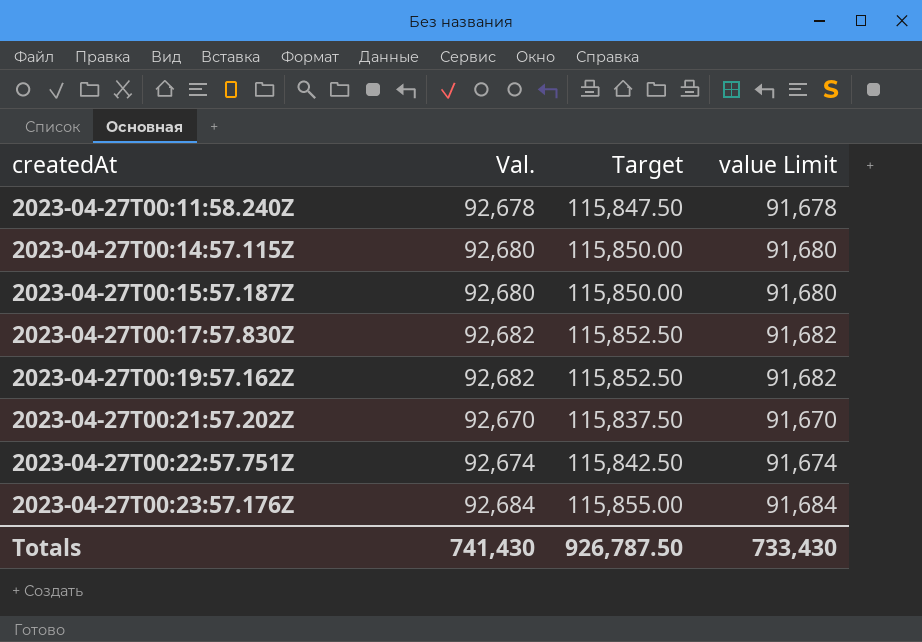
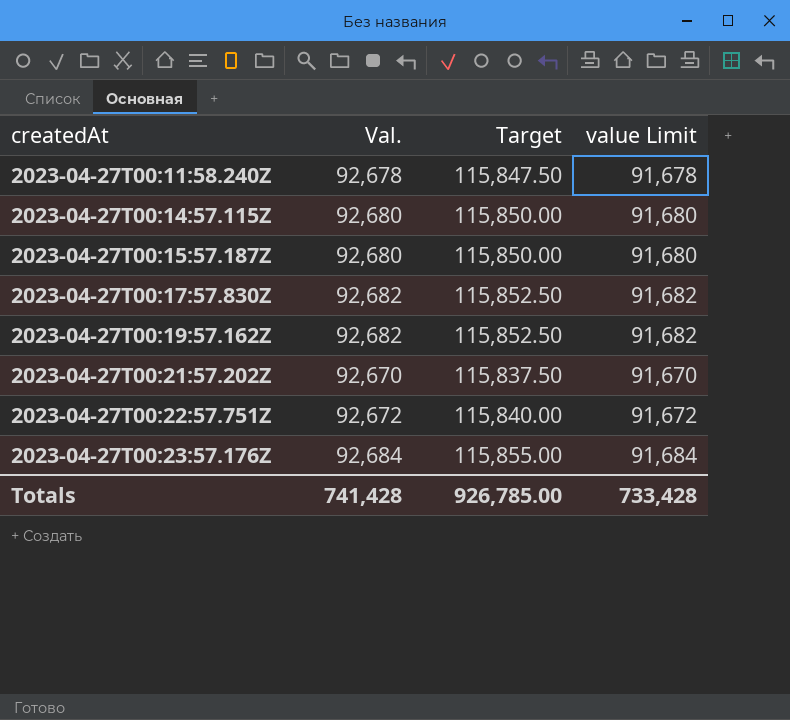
2023-04-27T00:22:57.751Z | Val.: 92,674 -> 92,672
2023-04-27T00:22:57.751Z | Target: 115,842.50 -> 115,840.00
2023-04-27T00:22:57.751Z | value Limit: 91,674 -> 91,672
Totals | Val.: 741,430 -> 741,428
Totals | Target: 926,787.50 -> 926,785.00
Totals | value Limit: 733,430 -> 733,428

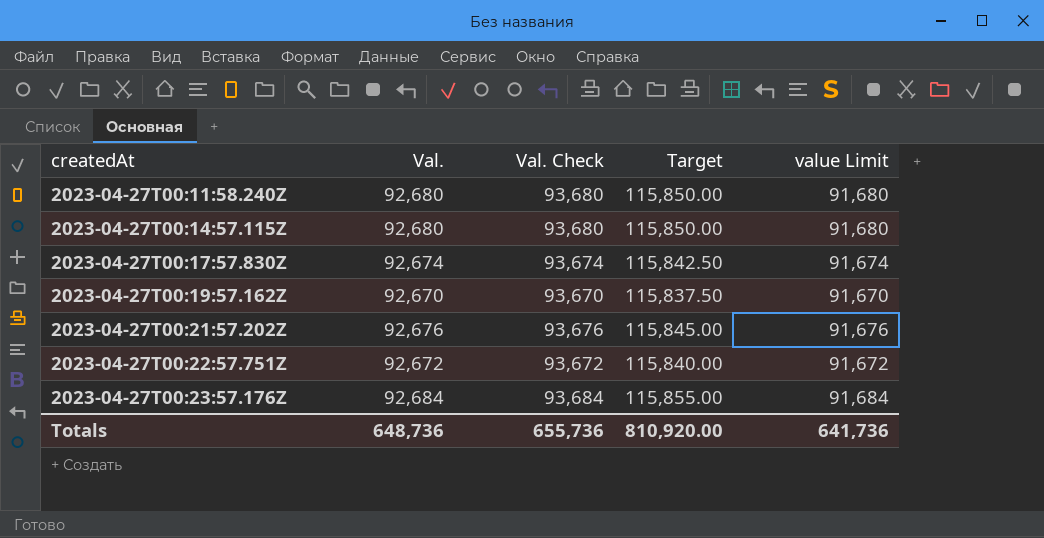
column Val. Check | formula: none -> [Val.] + 1000
row 2023-04-27T00:15:57.187Z: 92,680 | 115,850.00 | 91,680 -> none
2023-04-27T00:11:58.240Z | Val.: 92,678 -> 92,680
2023-04-27T00:11:58.240Z | Target: 115,847.50 -> 115,850.00
2023-04-27T00:11:58.240Z | value Limit: 91,678 -> 91,680
2023-04-27T00:17:57.830Z | Val.: 92,682 -> 92,674
2023-04-27T00:17:57.830Z | Target: 115,852.50 -> 115,842.50
2023-04-27T00:17:57.830Z | value Limit: 91,682 -> 91,674
2023-04-27T00:19:57.162Z | Val.: 92,682 -> 92,670
2023-04-27T00:19:57.162Z | Target: 115,852.50 -> 115,837.50
2023-04-27T00:19:57.162Z | value Limit: 91,682 -> 91,670
2023-04-27T00:21:57.202Z | Val.: 92,670 -> 92,676
2023-04-27T00:21:57.202Z | Target: 115,837.50 -> 115,845.00
2023-04-27T00:21:57.202Z | value Limit: 91,670 -> 91,676
Totals | Val.: 741,428 -> 648,736
Totals | Target: 926,785.00 -> 810,920.00
Totals | value Limit: 733,428 -> 641,736

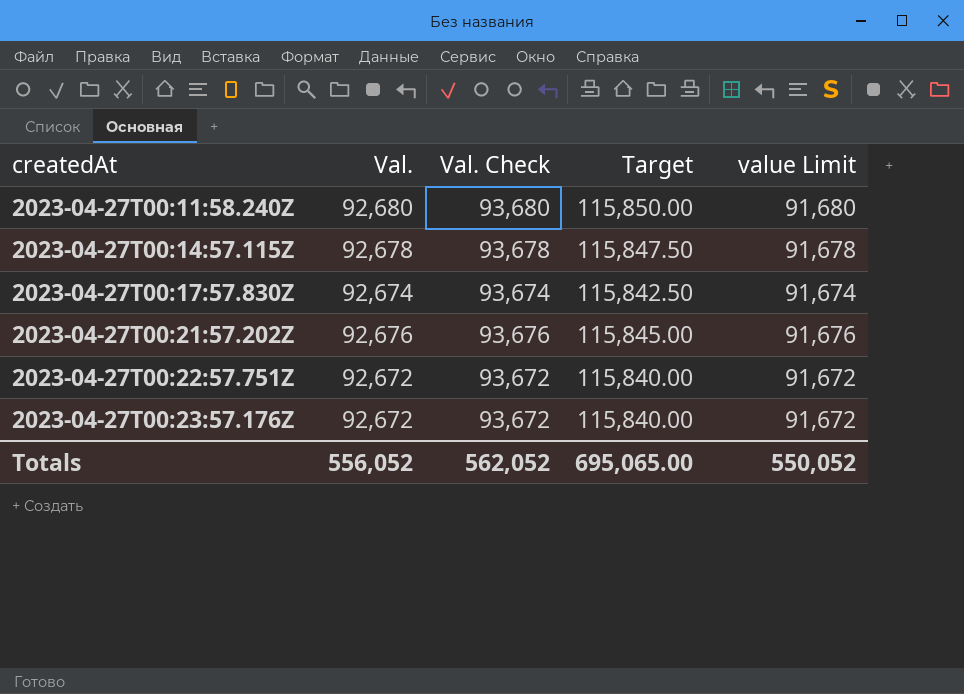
row 2023-04-27T00:19:57.162Z: 92,670 | 93,670 | 115,837.50 | 91,670 -> none
2023-04-27T00:14:57.115Z | Val.: 92,680 -> 92,678
2023-04-27T00:14:57.115Z | Val. Check: 93,680 -> 93,678
2023-04-27T00:14:57.115Z | Target: 115,850.00 -> 115,847.50
2023-04-27T00:14:57.115Z | value Limit: 91,680 -> 91,678
2023-04-27T00:23:57.176Z | Val.: 92,684 -> 92,672
2023-04-27T00:23:57.176Z | Val. Check: 93,684 -> 93,672
2023-04-27T00:23:57.176Z | Target: 115,855.00 -> 115,840.00
2023-04-27T00:23:57.176Z | value Limit: 91,684 -> 91,672
Totals | Val.: 648,736 -> 556,052
Totals | Val. Check: 655,736 -> 562,052
Totals | Target: 810,920.00 -> 695,065.00
Totals | value Limit: 641,736 -> 550,052

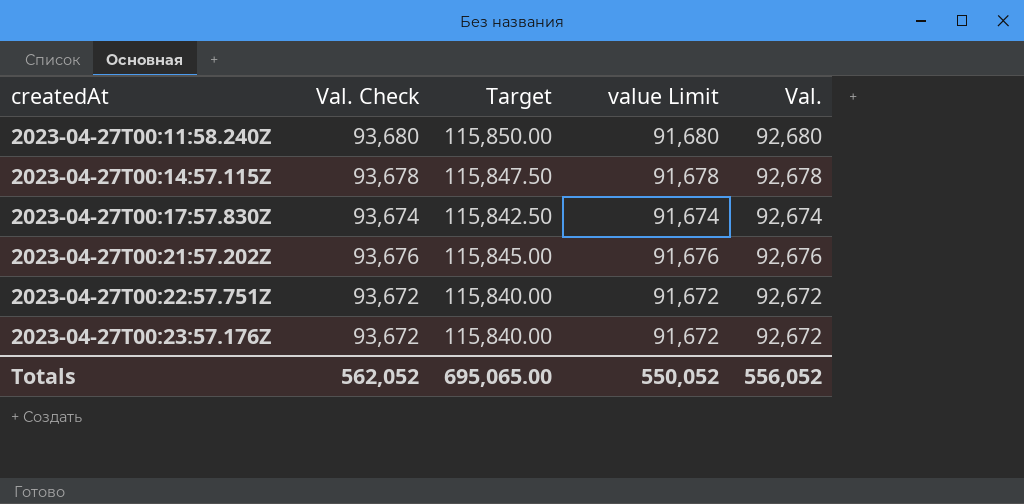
column Val. | position: 2 -> 5

